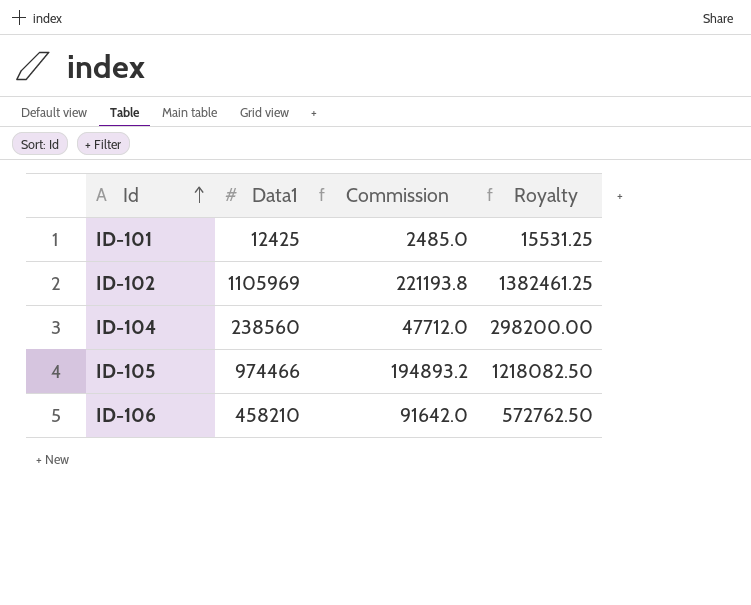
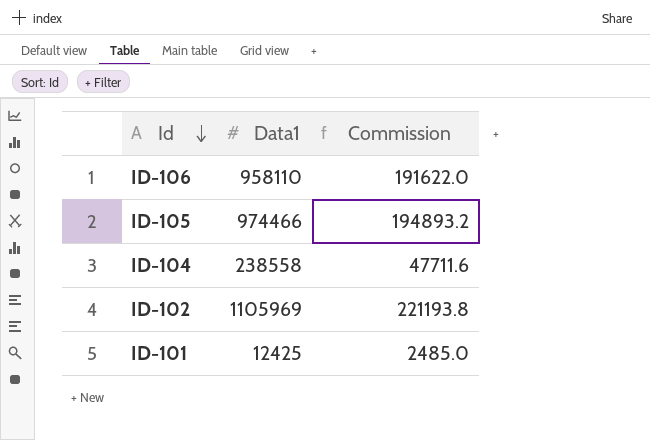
row order: Id ascending -> Id descending
column Royalty | formula: [Data1] * 1.25 -> none
ID-106 | Data1: 458210 -> 958110
ID-106 | Commission: 91642.0 -> 191622.0
ID-104 | Data1: 238560 -> 238558
ID-104 | Commission: 47712.0 -> 47711.6

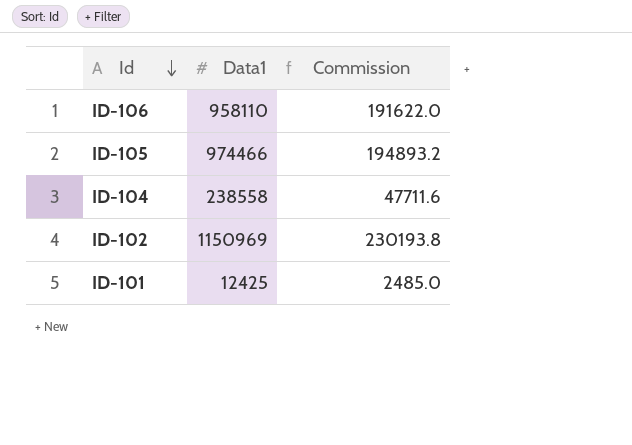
ID-102 | Data1: 1105969 -> 1150969
ID-102 | Commission: 221193.8 -> 230193.8

